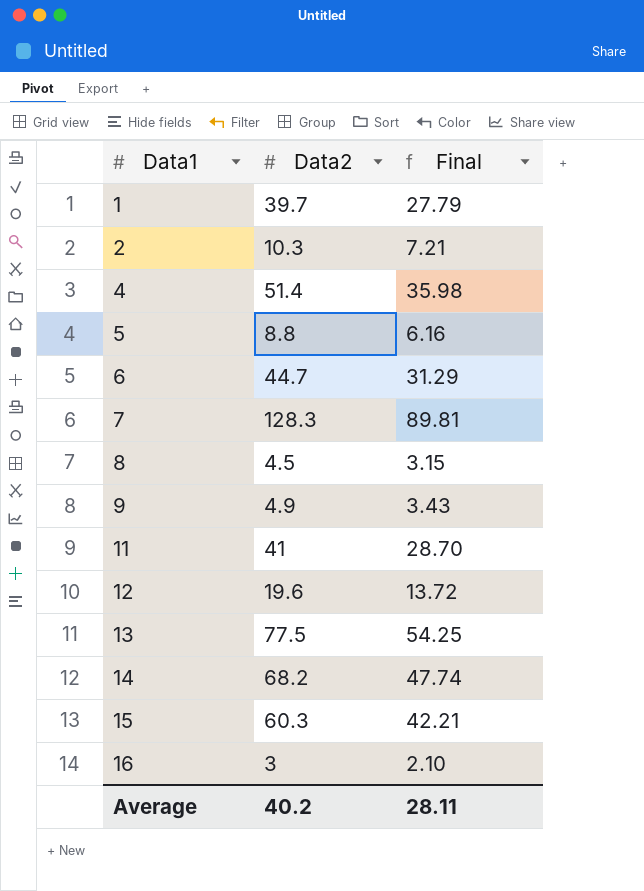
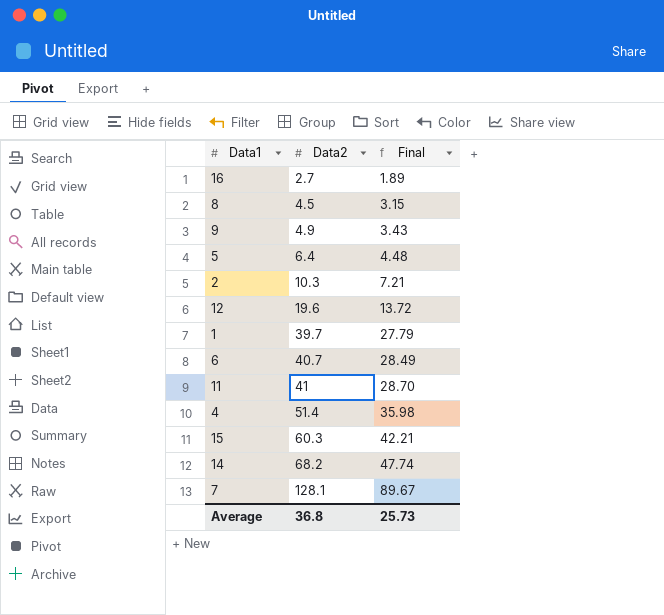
row order: Data1 ascending -> Data2 ascending
row 13: 77.5 | 54.25 -> none
16 | Data2: 3 -> 2.7
16 | Final: 2.10 -> 1.89
5 | Data2: 8.8 -> 6.4
5 | Final: 6.16 -> 4.48
6 | Data2: 44.7 -> 40.7
6 | Final: 31.29 -> 28.49
7 | Data2: 128.3 -> 128.1
7 | Final: 89.81 -> 89.67
Average | Data2: 40.2 -> 36.8
Average | Final: 28.11 -> 25.73

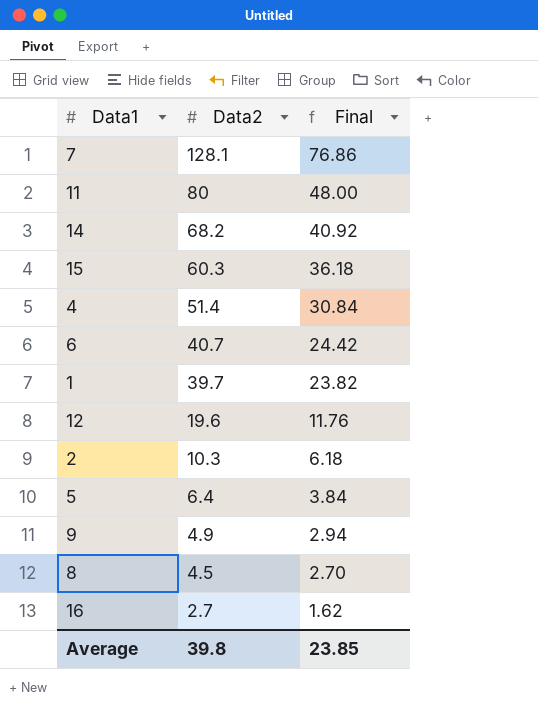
row order: Data2 ascending -> Data2 descending
column Final | formula: [Data2] * 0.7 -> [Data2] * 0.6
11 | Data2: 41 -> 80
Average | Data2: 36.8 -> 39.8
Average | Final: 25.73 -> 23.85

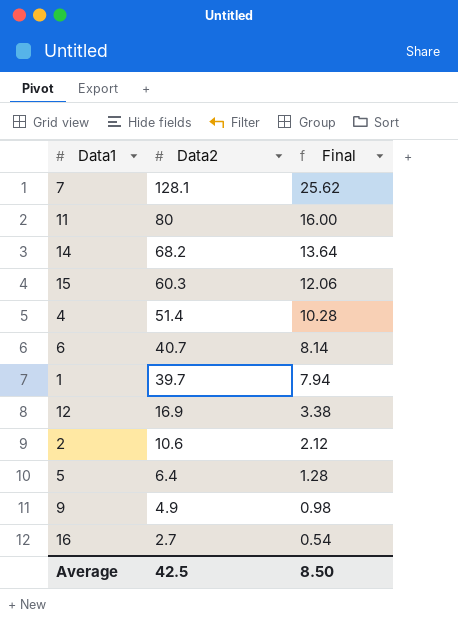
column Final | formula: [Data2] * 0.6 -> [Data2] * 0.2
row 8: 4.5 | 2.70 -> none
12 | Data2: 19.6 -> 16.9
2 | Data2: 10.3 -> 10.6
Average | Data2: 39.8 -> 42.5
Average | Final: 23.85 -> 8.50

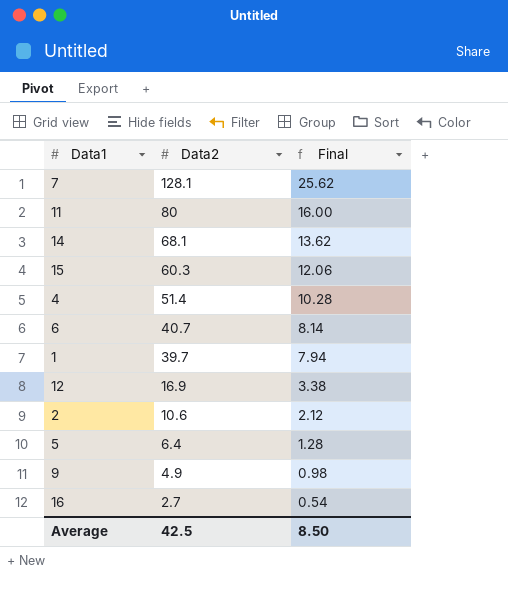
14 | Data2: 68.2 -> 68.1
14 | Final: 13.64 -> 13.62

